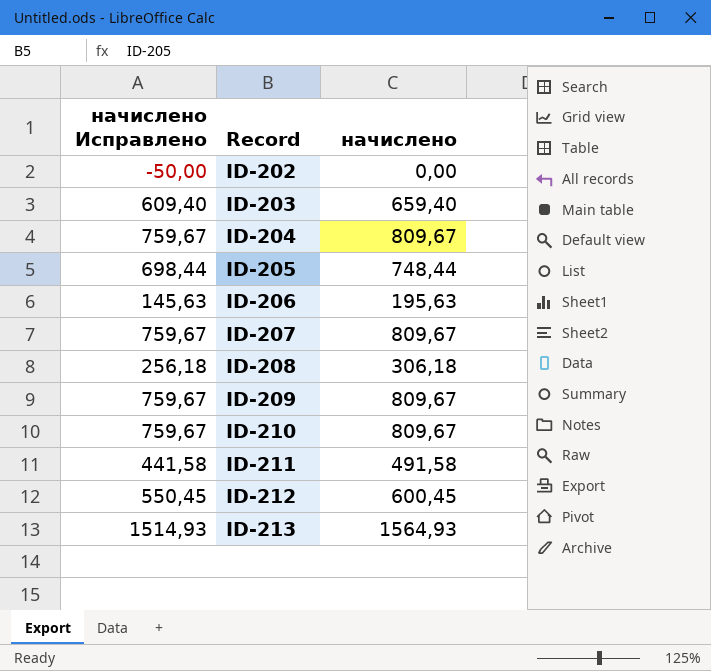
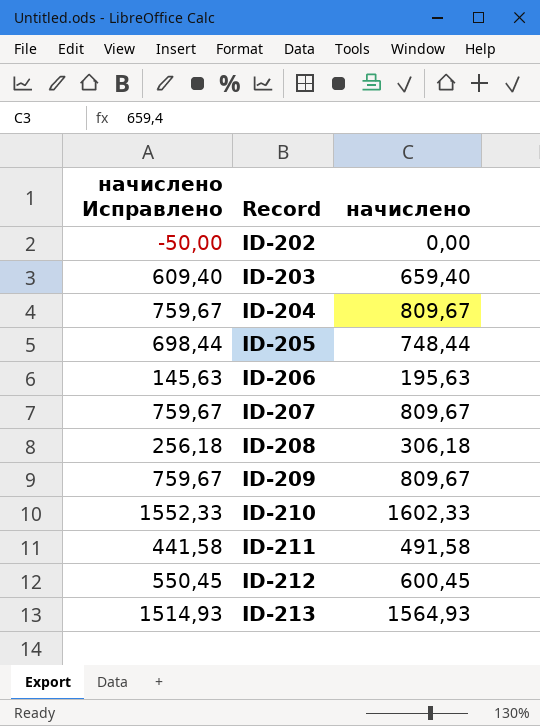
ID-210 | начислено Исправлено: 759,67 -> 1552,33
ID-210 | начислено: 809,67 -> 1602,33

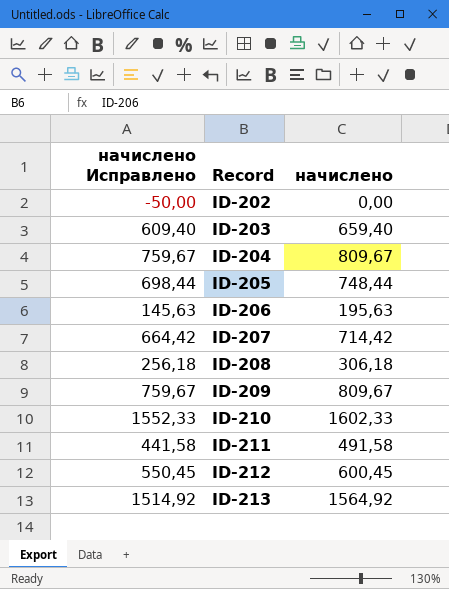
ID-207 | начислено Исправлено: 759,67 -> 664,42
ID-207 | начислено: 809,67 -> 714,42
ID-213 | начислено Исправлено: 1514,93 -> 1514,92
ID-213 | начислено: 1564,93 -> 1564,92

